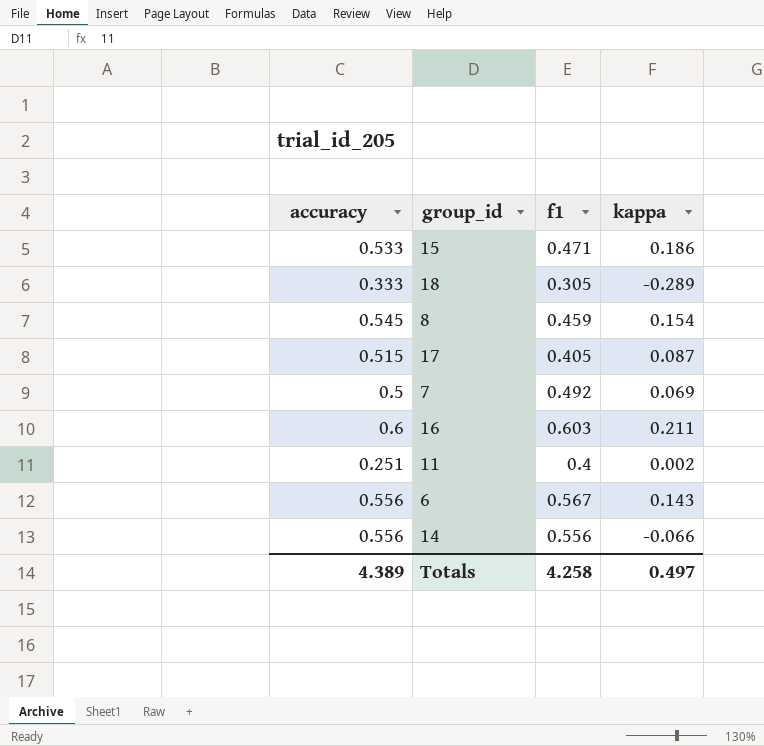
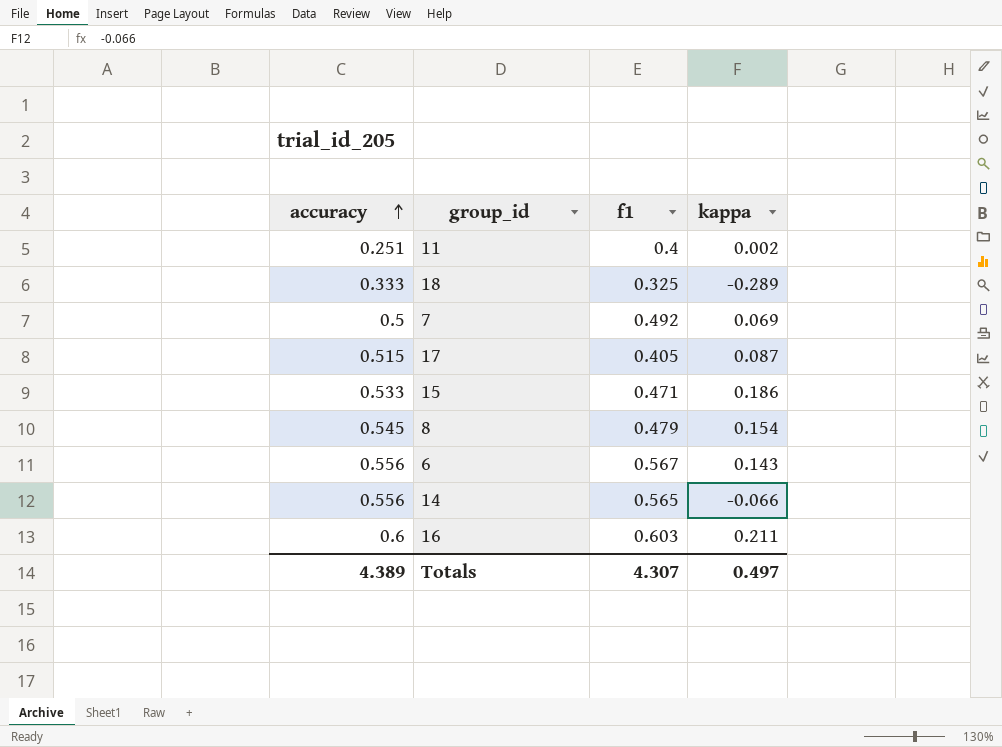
row order: none -> accuracy ascending
18 | f1: 0.305 -> 0.325
8 | f1: 0.459 -> 0.479
14 | f1: 0.556 -> 0.565
Totals | f1: 4.258 -> 4.307

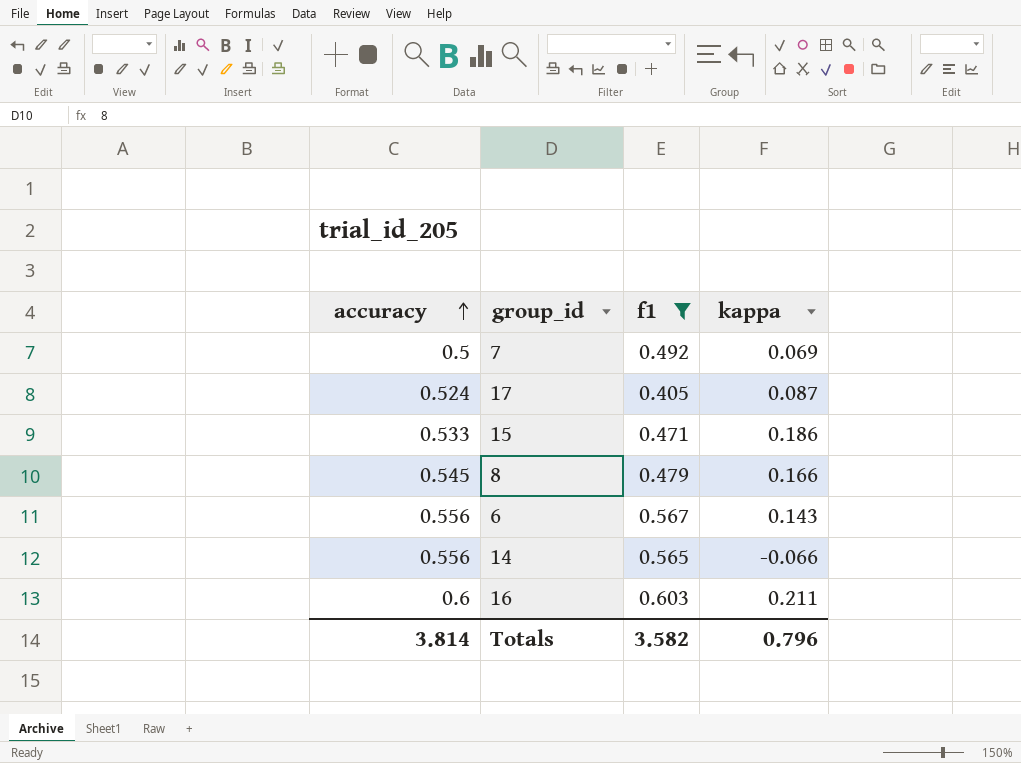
filter: none -> f1 >= 0.405
17 | accuracy: 0.515 -> 0.524
8 | kappa: 0.154 -> 0.166
Totals | accuracy: 4.389 -> 3.814
Totals | f1: 4.307 -> 3.582
Totals | kappa: 0.497 -> 0.796

